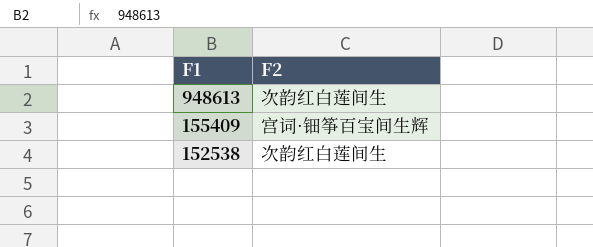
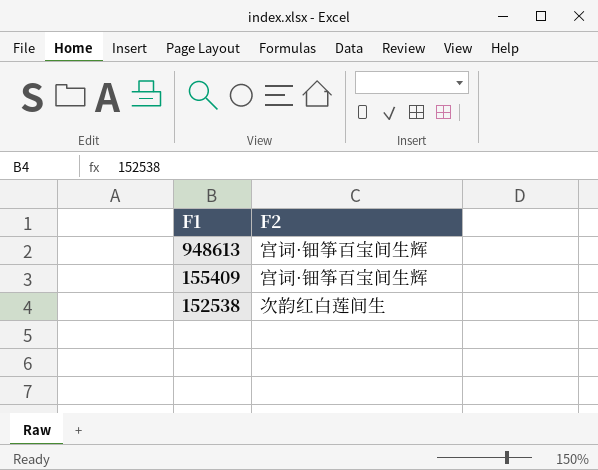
948613 | F2: 次韵红白莲间生 -> 宫词·钿筝百宝间生辉

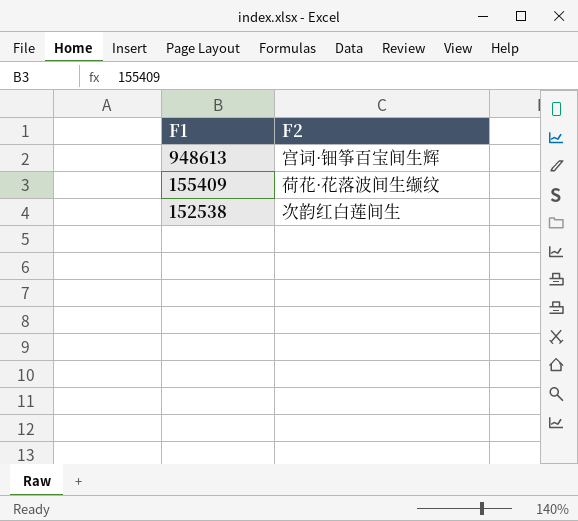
155409 | F2: 宫词·钿筝百宝间生辉 -> 荷花·花落波间生缬纹

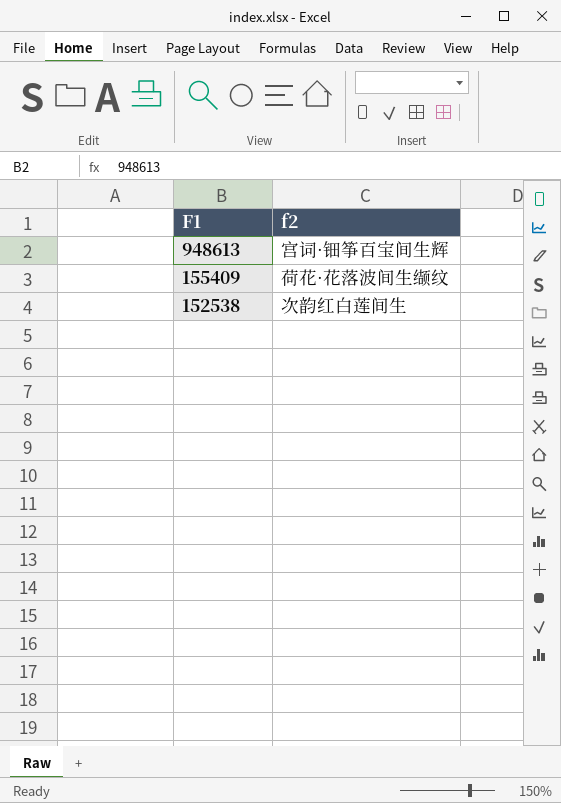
column name: F2 -> f2

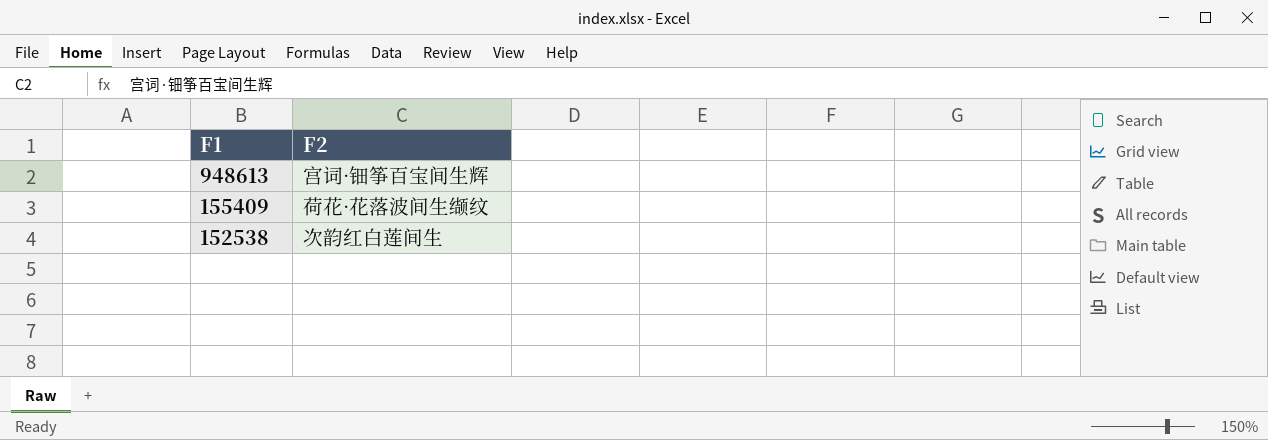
column name: f2 -> F2

